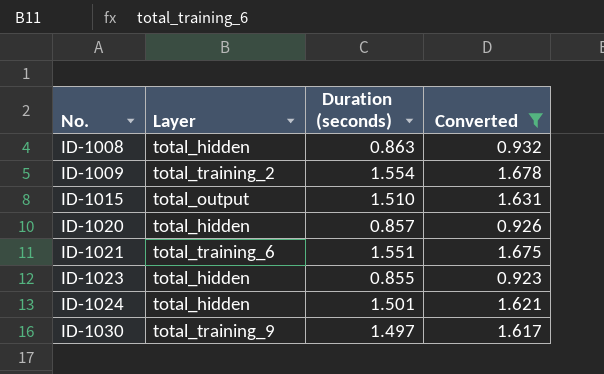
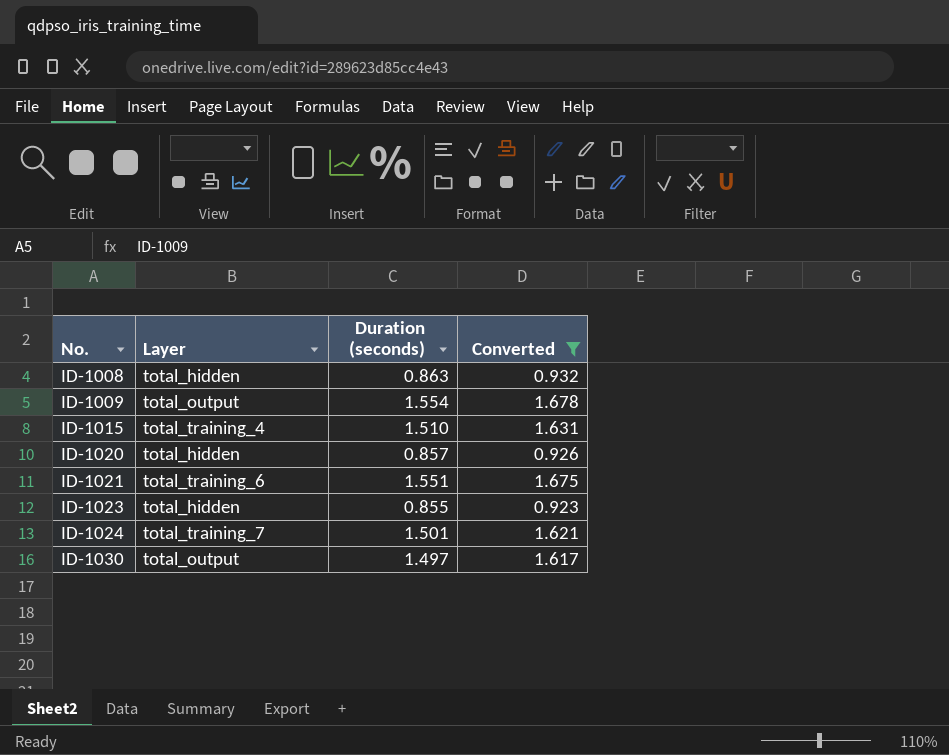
ID-1009 | Layer: total_training_2 -> total_output
ID-1015 | Layer: total_output -> total_training_4
ID-1024 | Layer: total_hidden -> total_training_7
ID-1030 | Layer: total_training_9 -> total_output

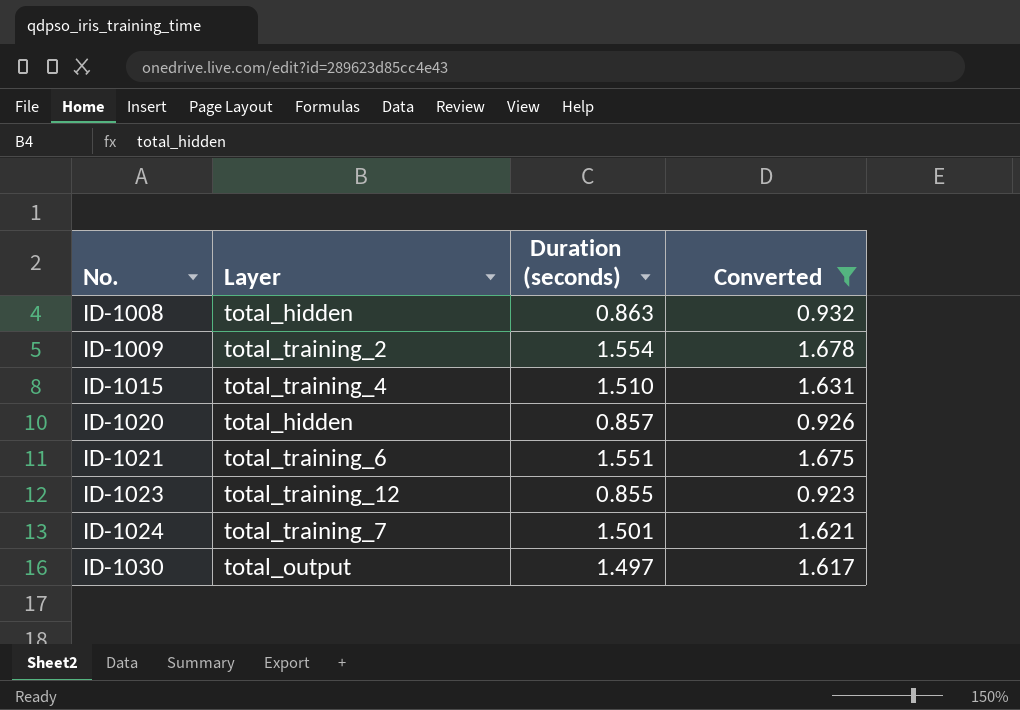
ID-1009 | Layer: total_output -> total_training_2
ID-1023 | Layer: total_hidden -> total_training_12

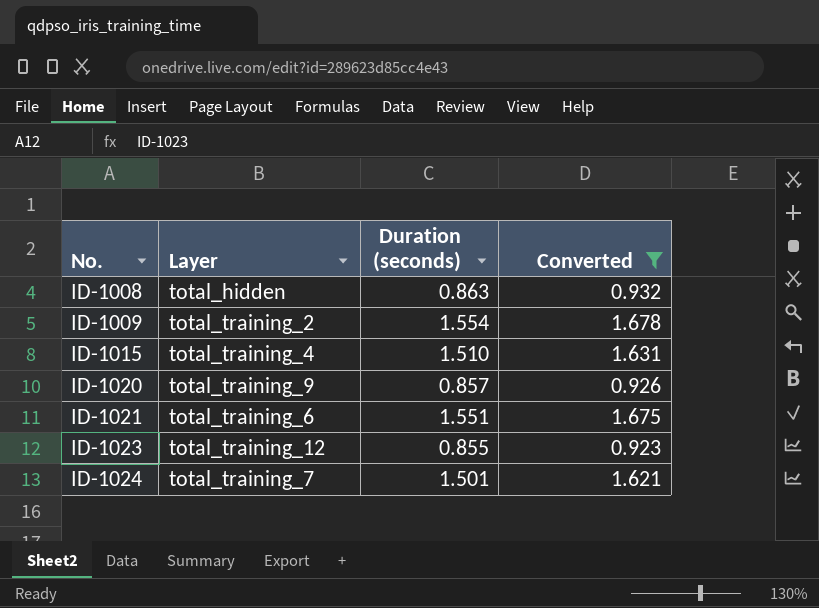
row ID-1030: total_output | 1.497 | 1.617 -> none
ID-1020 | Layer: total_hidden -> total_training_9

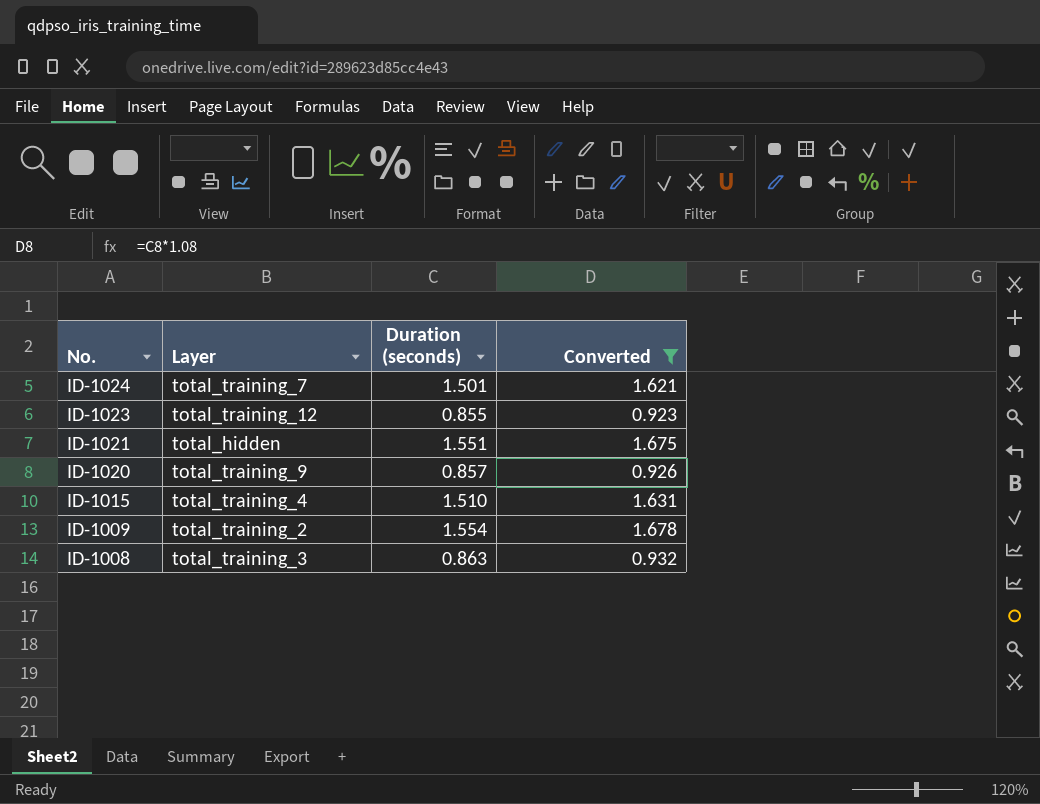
row order: No. ascending -> No. descending
ID-1021 | Layer: total_training_6 -> total_hidden
ID-1008 | Layer: total_hidden -> total_training_3

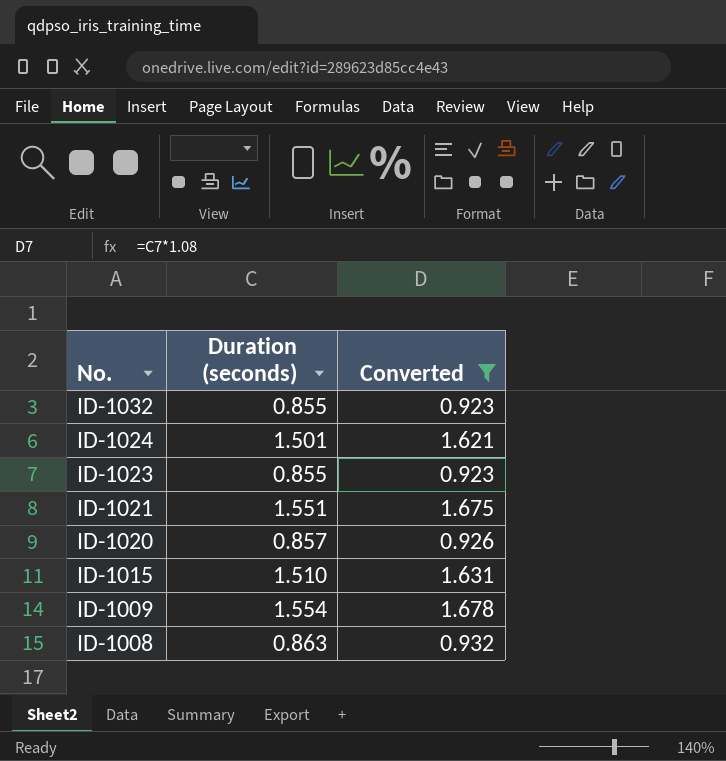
column Layer | position: 2 -> none
row ID-1032: none -> 0.855 | 0.923

